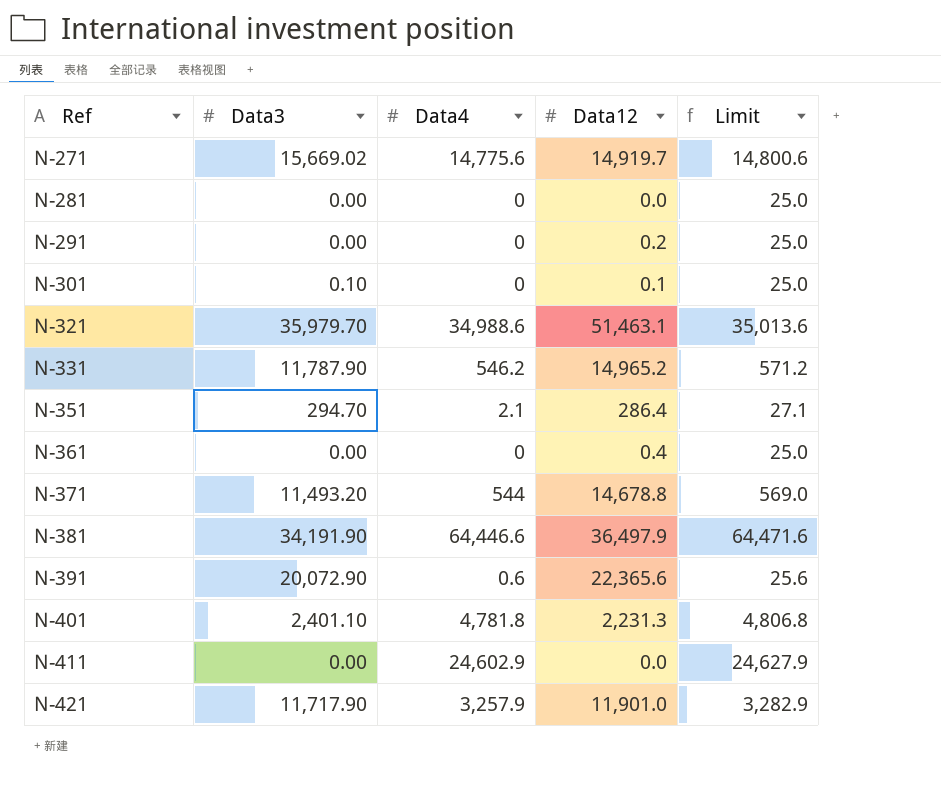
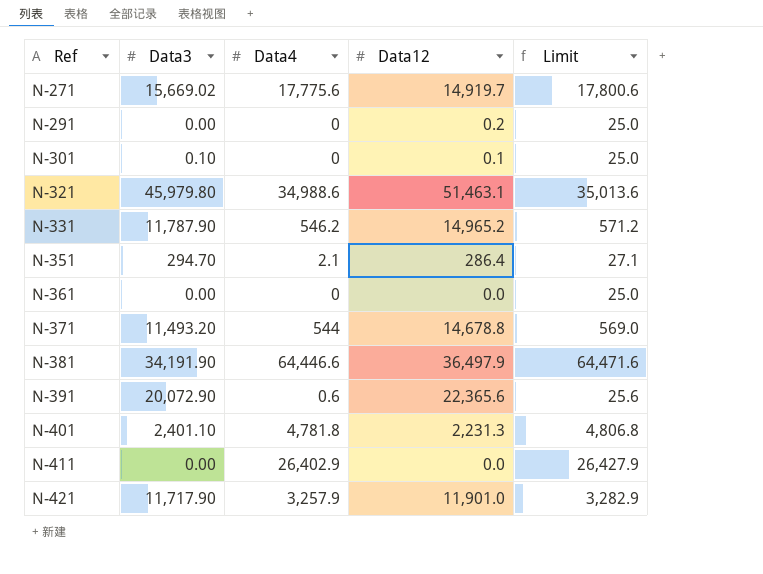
row N-281: 0.00 | 0 | 0.0 | 25.0 -> none
N-271 | Data4: 14,775.6 -> 17,775.6
N-271 | Limit: 14,800.6 -> 17,800.6
N-321 | Data3: 35,979.70 -> 45,979.80
N-361 | Data12: 0.4 -> 0.0
N-411 | Data4: 24,602.9 -> 26,402.9
N-411 | Limit: 24,627.9 -> 26,427.9

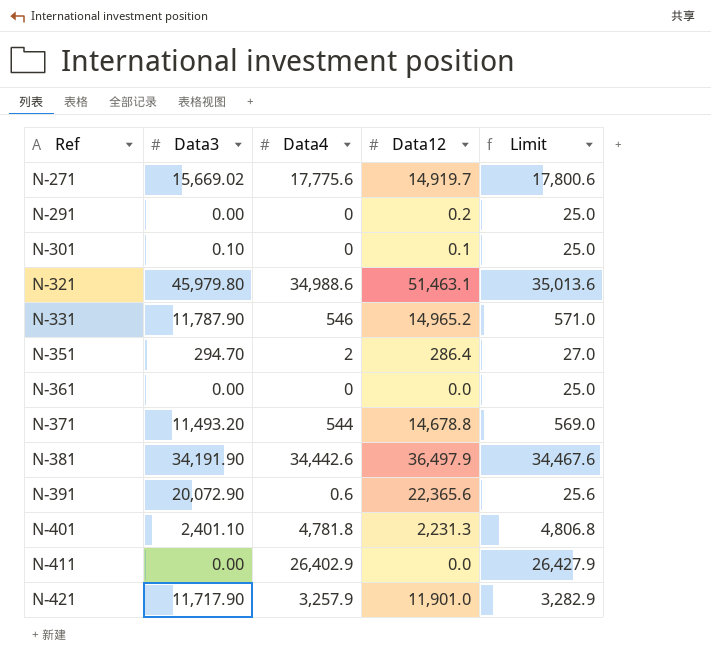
N-331 | Data4: 546.2 -> 546
N-331 | Limit: 571.2 -> 571.0
N-351 | Data4: 2.1 -> 2
N-351 | Limit: 27.1 -> 27.0
N-381 | Data4: 64,446.6 -> 34,442.6
N-381 | Limit: 64,471.6 -> 34,467.6

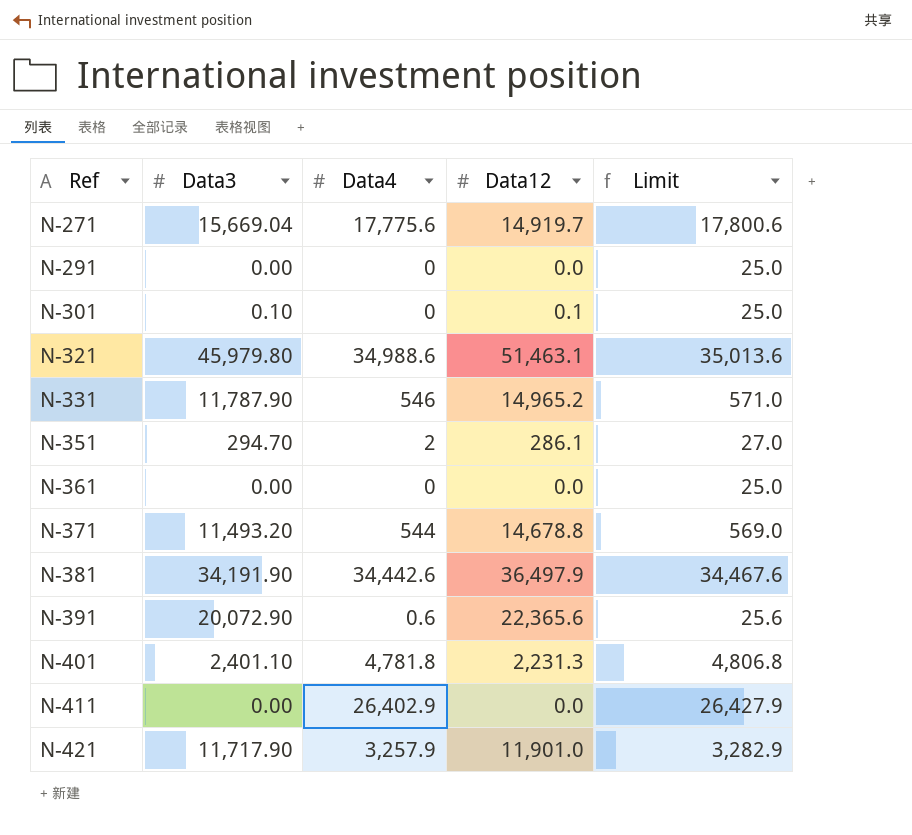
N-271 | Data3: 15,669.02 -> 15,669.04
N-291 | Data12: 0.2 -> 0.0
N-351 | Data12: 286.4 -> 286.1

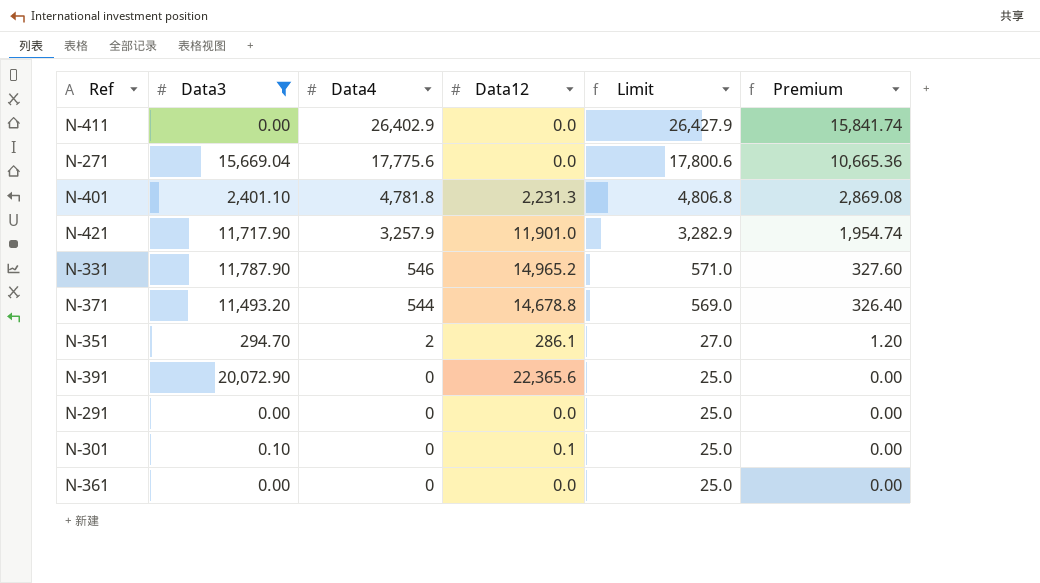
filter: none -> Data3 <= 20,072.90
row order: Ref ascending -> Data4 descending
column Premium | formula: none -> [Data4] * 0.6
N-271 | Data12: 14,919.7 -> 0.0
N-391 | Data4: 0.6 -> 0
N-391 | Limit: 25.6 -> 25.0

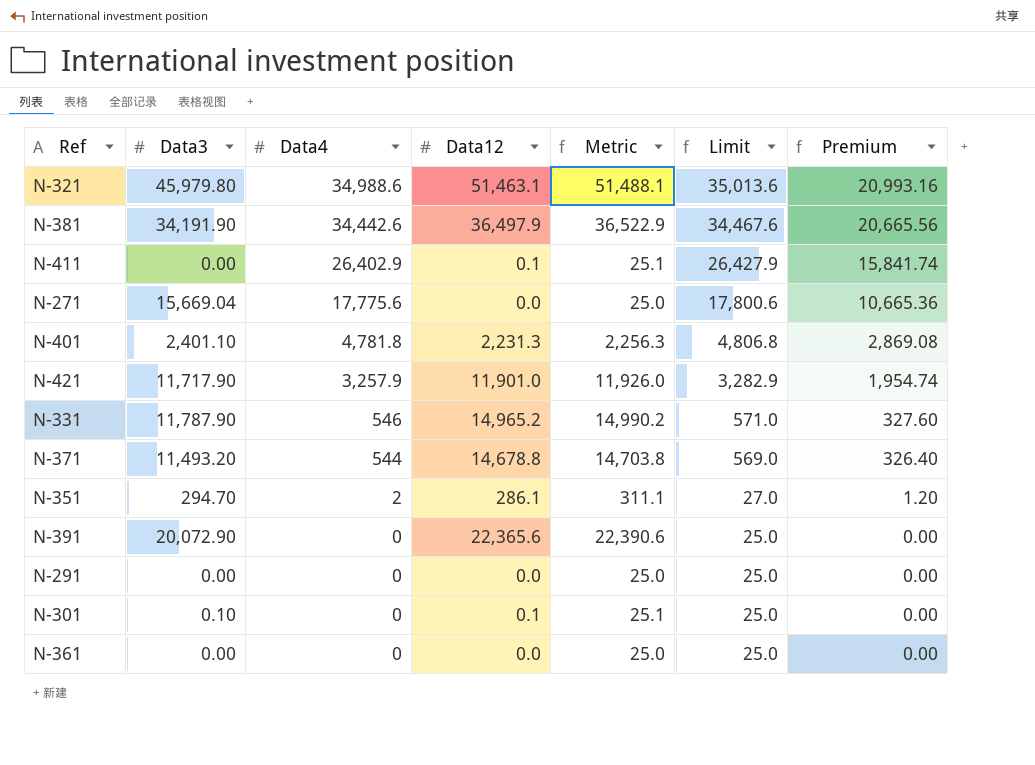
filter: Data3 <= 20,072.90 -> none
column Metric | formula: none -> [Data12] + 25
N-411 | Data12: 0.0 -> 0.1

